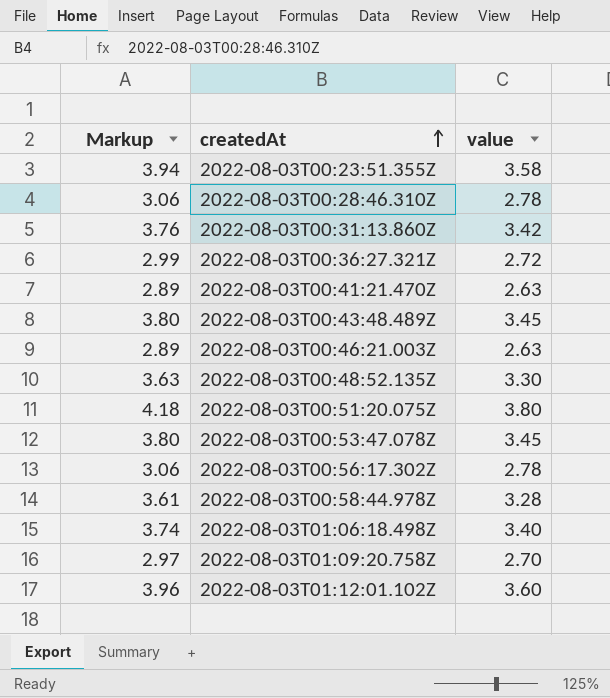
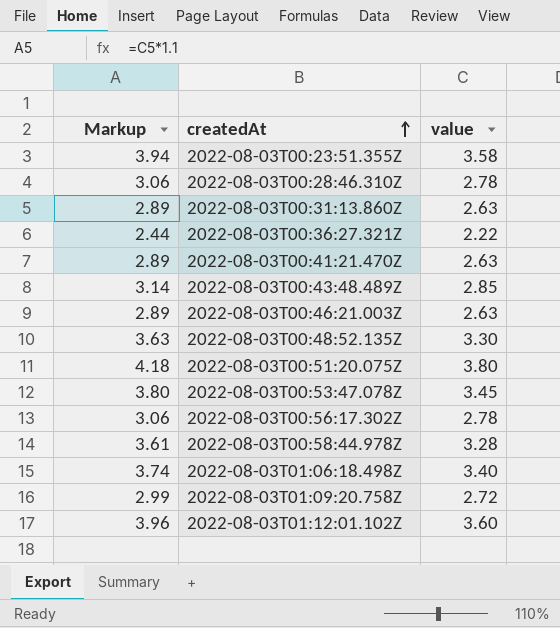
2022-08-03T00:31:13.860Z | Markup: 3.76 -> 2.89
2022-08-03T00:31:13.860Z | value: 3.42 -> 2.63
2022-08-03T00:36:27.321Z | Markup: 2.99 -> 2.44
2022-08-03T00:36:27.321Z | value: 2.72 -> 2.22
2022-08-03T00:43:48.489Z | Markup: 3.80 -> 3.14
2022-08-03T00:43:48.489Z | value: 3.45 -> 2.85
2022-08-03T01:09:20.758Z | Markup: 2.97 -> 2.99
2022-08-03T01:09:20.758Z | value: 2.70 -> 2.72

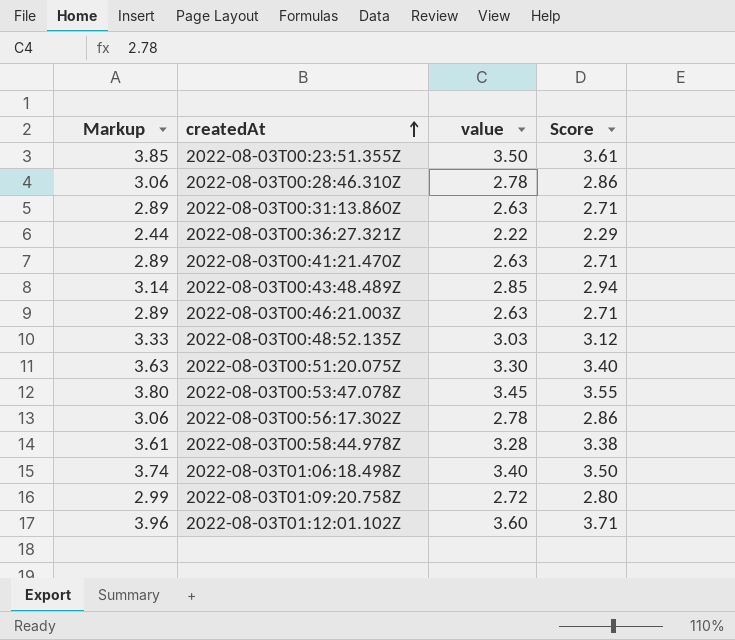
column Score | formula: none -> [value] * 1.03
2022-08-03T00:23:51.355Z | Markup: 3.94 -> 3.85
2022-08-03T00:23:51.355Z | value: 3.58 -> 3.50
2022-08-03T00:48:52.135Z | Markup: 3.63 -> 3.33
2022-08-03T00:48:52.135Z | value: 3.30 -> 3.03
2022-08-03T00:51:20.075Z | Markup: 4.18 -> 3.63
2022-08-03T00:51:20.075Z | value: 3.80 -> 3.30

